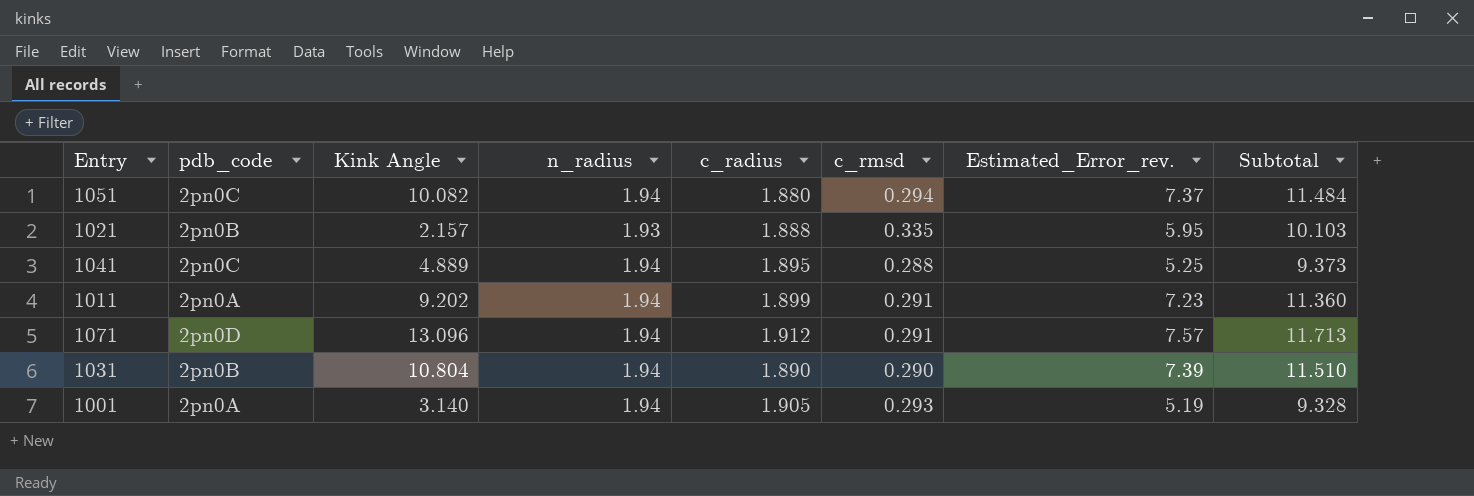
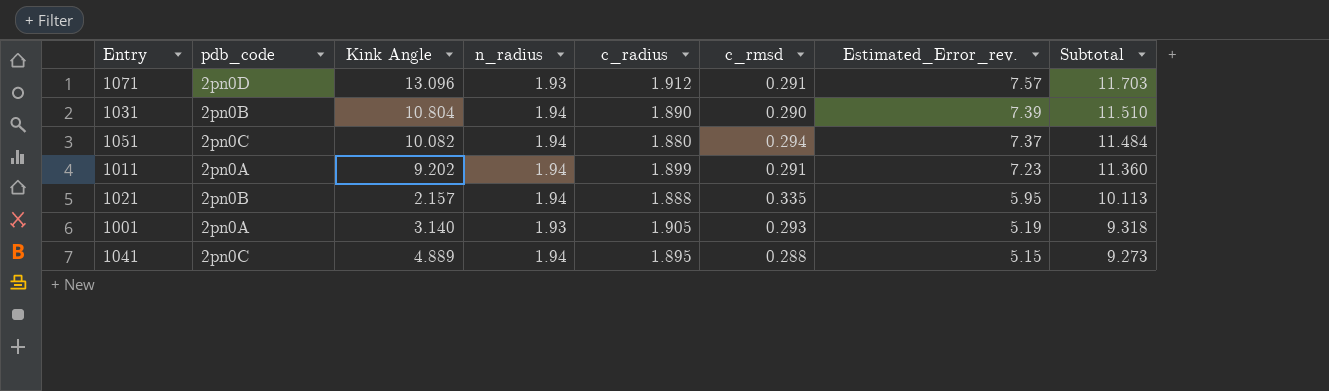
row order: none -> Estimated_Error_rev. descending
1071 | n_radius: 1.94 -> 1.93
1071 | Subtotal: 11.713 -> 11.703
1021 | n_radius: 1.93 -> 1.94
1021 | Subtotal: 10.103 -> 10.113
1001 | n_radius: 1.94 -> 1.93
1001 | Subtotal: 9.328 -> 9.318
1041 | Estimated_Error_rev.: 5.25 -> 5.15
1041 | Subtotal: 9.373 -> 9.273

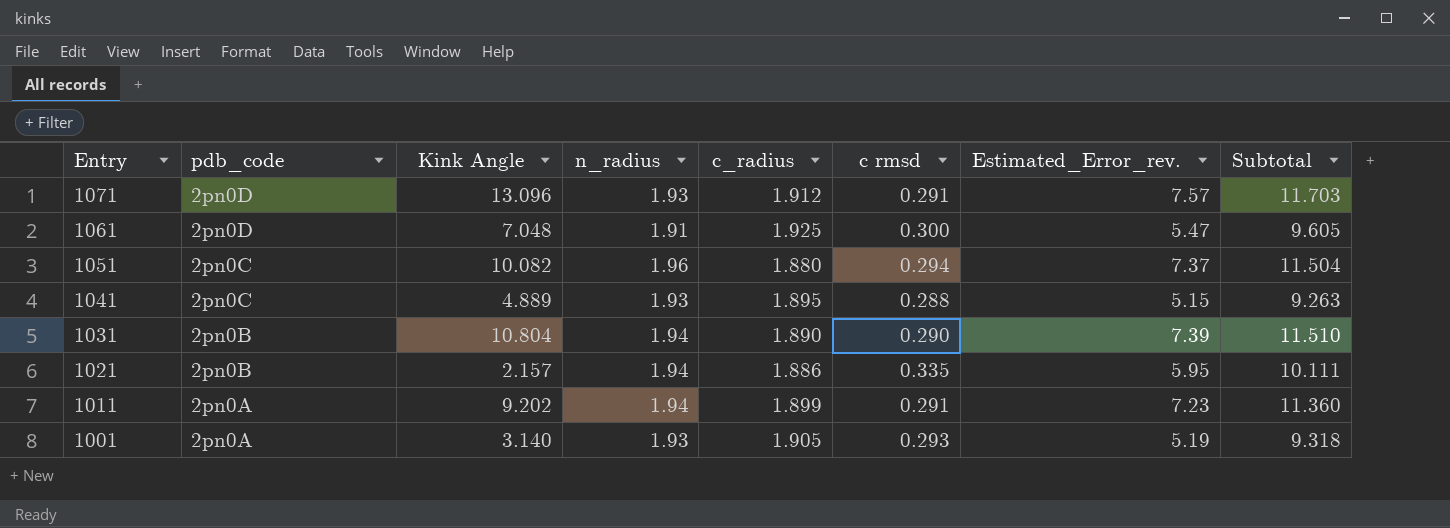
row order: Estimated_Error_rev. descending -> Entry descending
column name: c_rmsd -> c rmsd
row 1061: none -> 2pn0D | 7.048 | 1.91 | 1.925 | 0.300 | 5.47 | 9.605
1051 | n_radius: 1.94 -> 1.96
1051 | Subtotal: 11.484 -> 11.504
1041 | n_radius: 1.94 -> 1.93
1041 | Subtotal: 9.273 -> 9.263
1021 | c_radius: 1.888 -> 1.886
1021 | Subtotal: 10.113 -> 10.111

